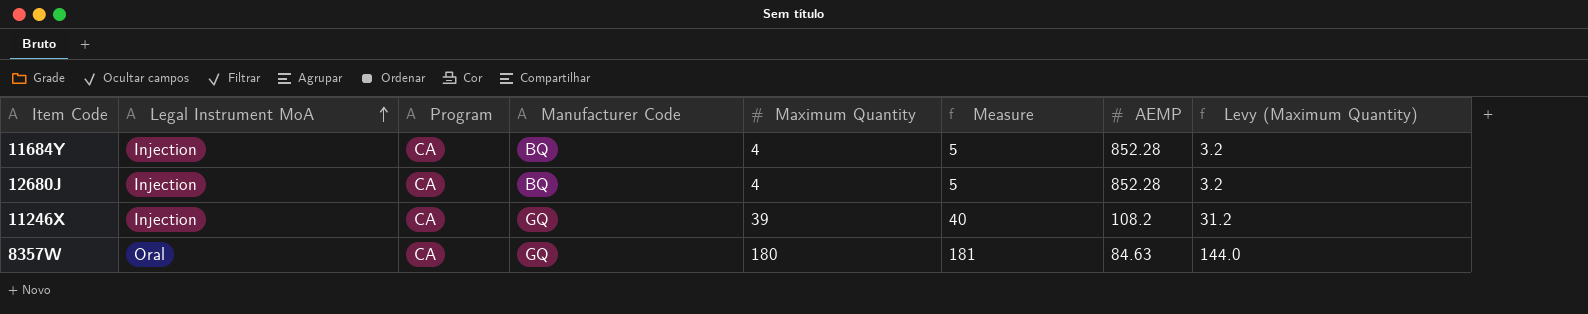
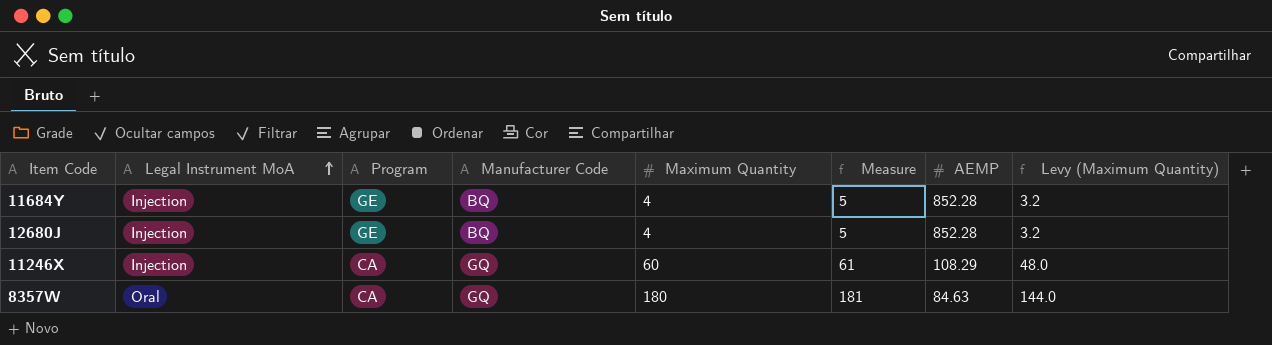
11684Y | Program: CA -> GE
12680J | Program: CA -> GE
11246X | Maximum Quantity: 39 -> 60
11246X | Measure: 40 -> 61
11246X | AEMP: 108.2 -> 108.29
11246X | Levy (Maximum Quantity): 31.2 -> 48.0

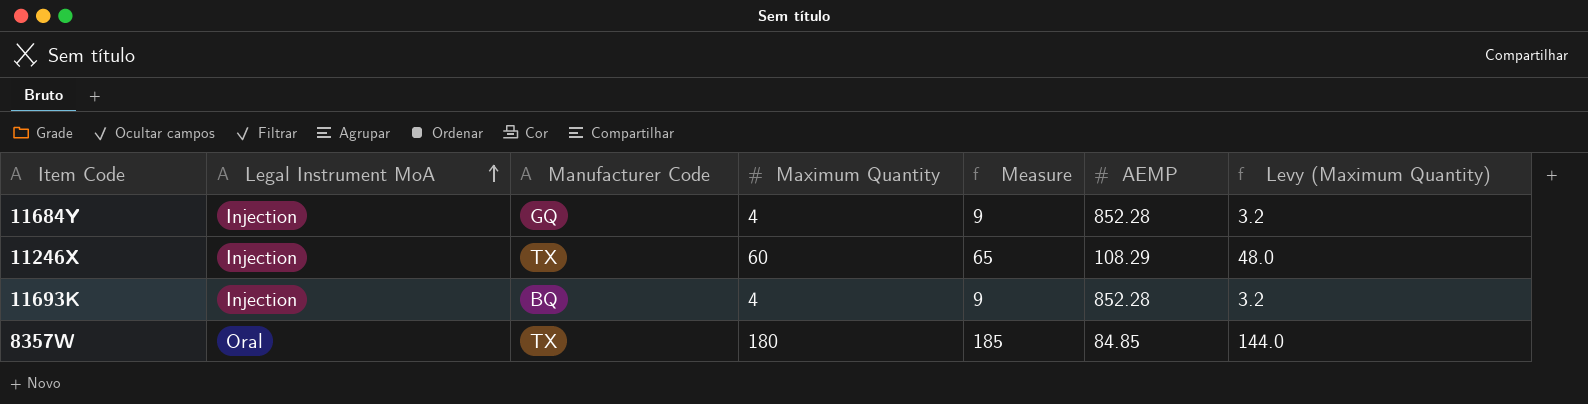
column Program | position: 3 -> none
column Measure | formula: [Maximum Quantity] + 1 -> [Maximum Quantity] + 5
row 12680J: Injection | GE | BQ | 4 | 5 | 852.28 | 3.2 -> none
11684Y | Manufacturer Code: BQ -> GQ
11246X | Manufacturer Code: GQ -> TX
row 11693K: none -> Injection | BQ | 4 | 9 | 852.28 | 3.2
8357W | Manufacturer Code: GQ -> TX
8357W | AEMP: 84.63 -> 84.85

